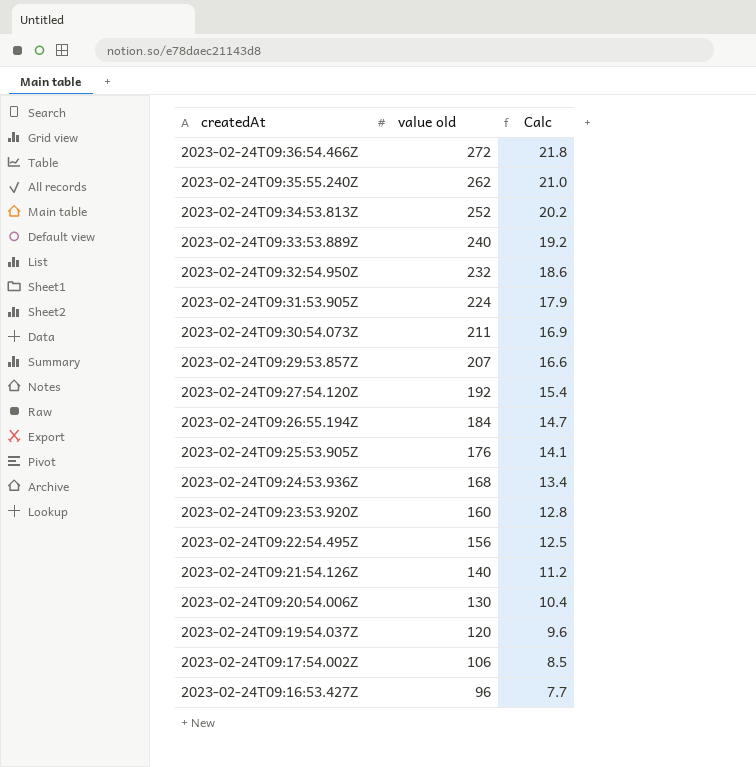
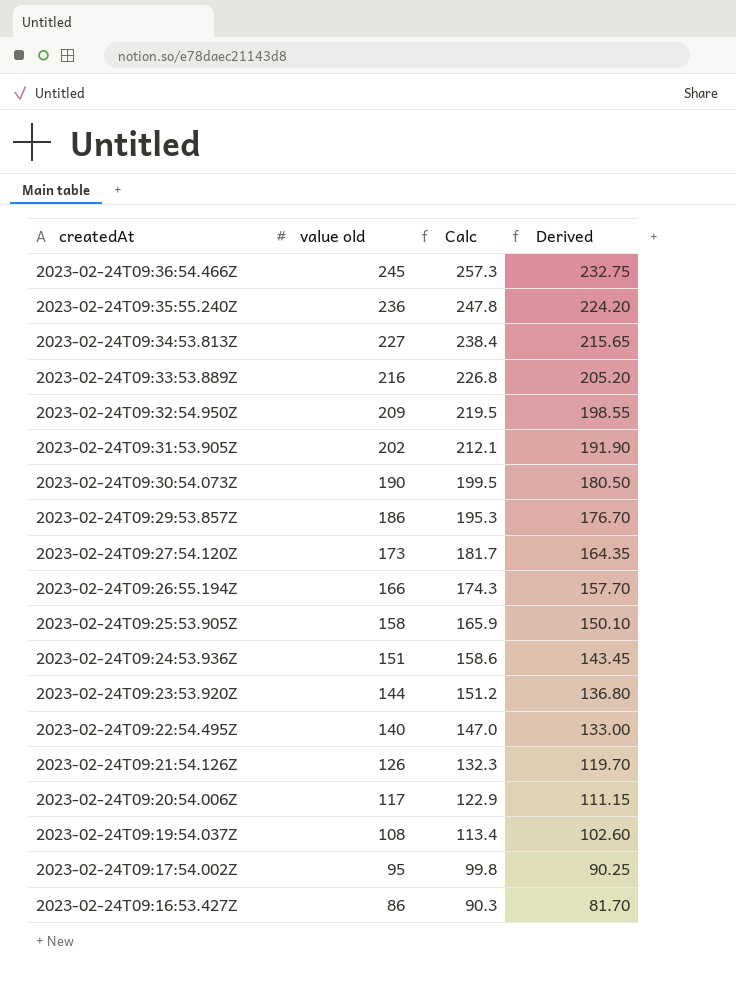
column Calc | formula: [value old] * 0.08 -> [value old] * 1.05
column Derived | formula: none -> [value old] * 0.95
2023-02-24T09:36:54.466Z | value old: 272 -> 245
2023-02-24T09:35:55.240Z | value old: 262 -> 236
2023-02-24T09:34:53.813Z | value old: 252 -> 227
2023-02-24T09:33:53.889Z | value old: 240 -> 216
2023-02-24T09:32:54.950Z | value old: 232 -> 209
2023-02-24T09:31:53.905Z | value old: 224 -> 202
2023-02-24T09:30:54.073Z | value old: 211 -> 190
2023-02-24T09:29:53.857Z | value old: 207 -> 186
2023-02-24T09:27:54.120Z | value old: 192 -> 173
2023-02-24T09:26:55.194Z | value old: 184 -> 166
2023-02-24T09:25:53.905Z | value old: 176 -> 158
2023-02-24T09:24:53.936Z | value old: 168 -> 151
2023-02-24T09:23:53.920Z | value old: 160 -> 144
2023-02-24T09:22:54.495Z | value old: 156 -> 140
2023-02-24T09:21:54.126Z | value old: 140 -> 126
2023-02-24T09:20:54.006Z | value old: 130 -> 117
2023-02-24T09:19:54.037Z | value old: 120 -> 108
2023-02-24T09:17:54.002Z | value old: 106 -> 95
2023-02-24T09:16:53.427Z | value old: 96 -> 86

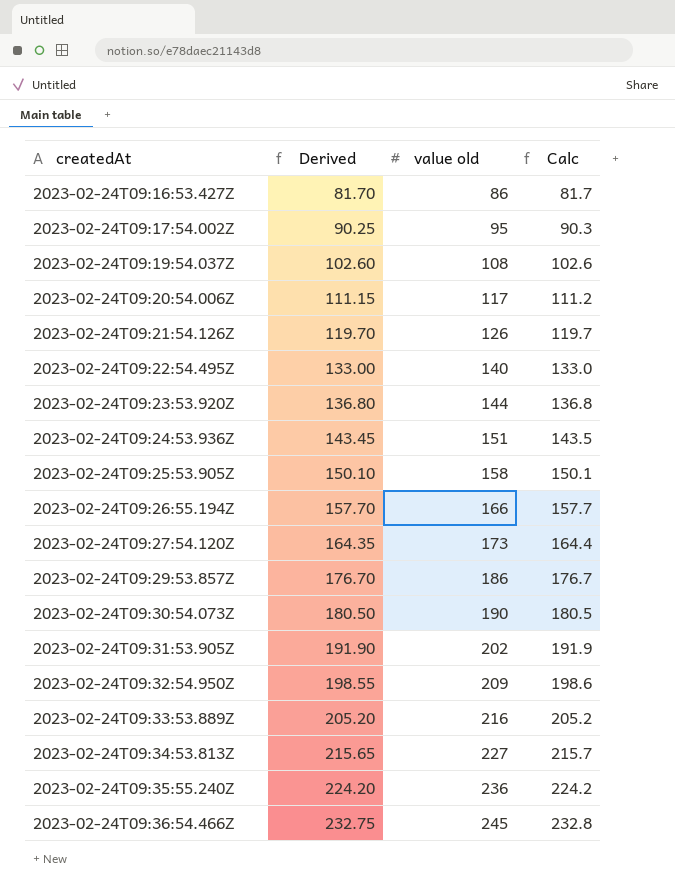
row order: createdAt descending -> createdAt ascending
column Derived | position: 4 -> 2
column Calc | formula: [value old] * 1.05 -> [value old] * 0.95

